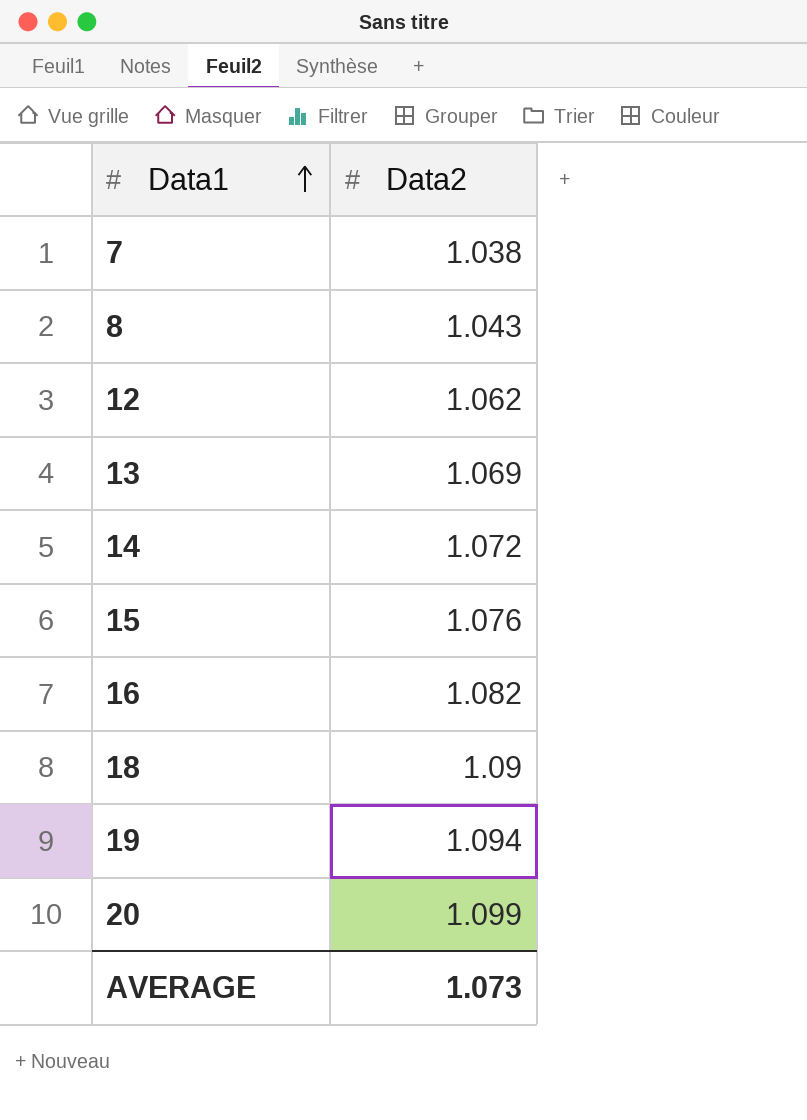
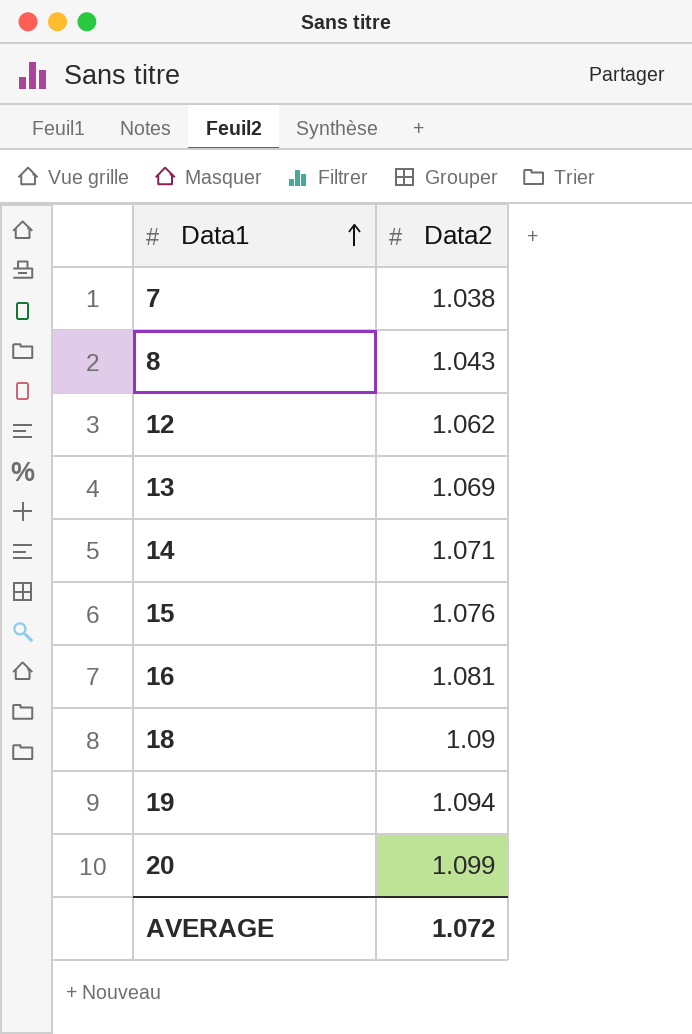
14 | Data2: 1.072 -> 1.071
16 | Data2: 1.082 -> 1.081
AVERAGE | Data2: 1.073 -> 1.072

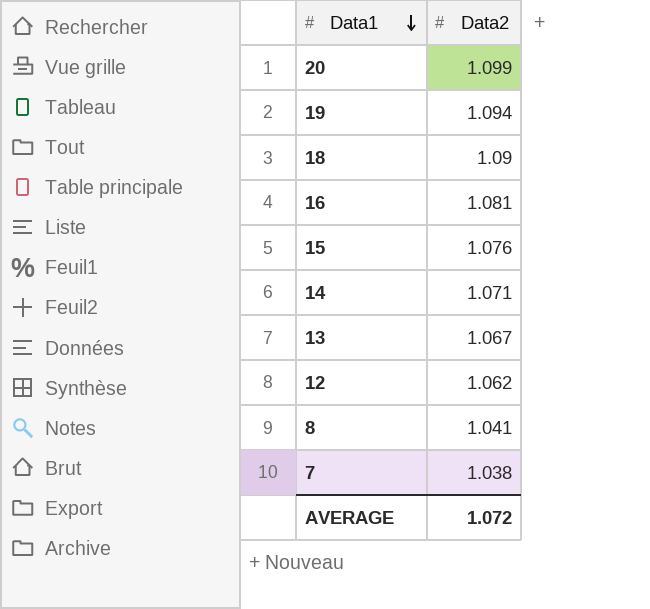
row order: Data1 ascending -> Data1 descending
13 | Data2: 1.069 -> 1.067
8 | Data2: 1.043 -> 1.041

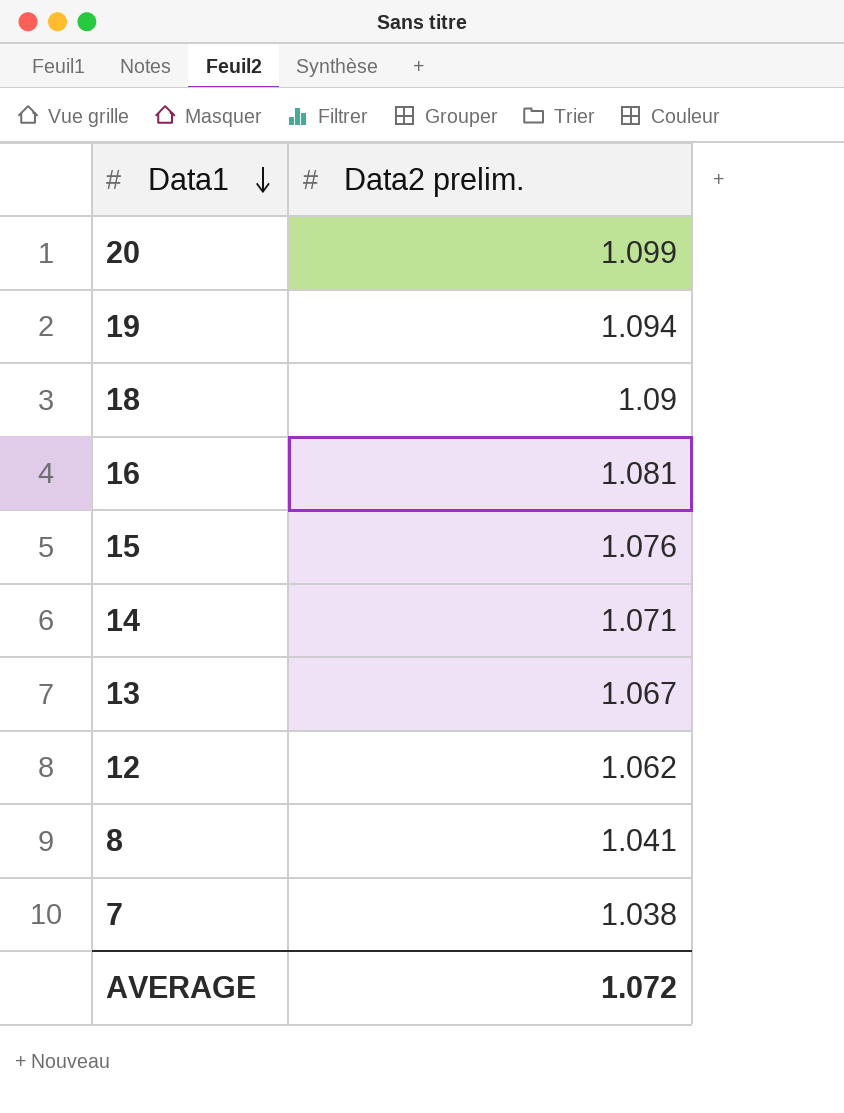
column name: Data2 -> Data2 prelim.

